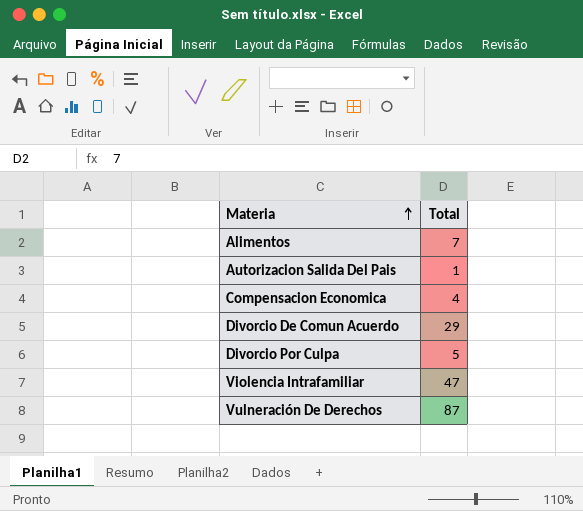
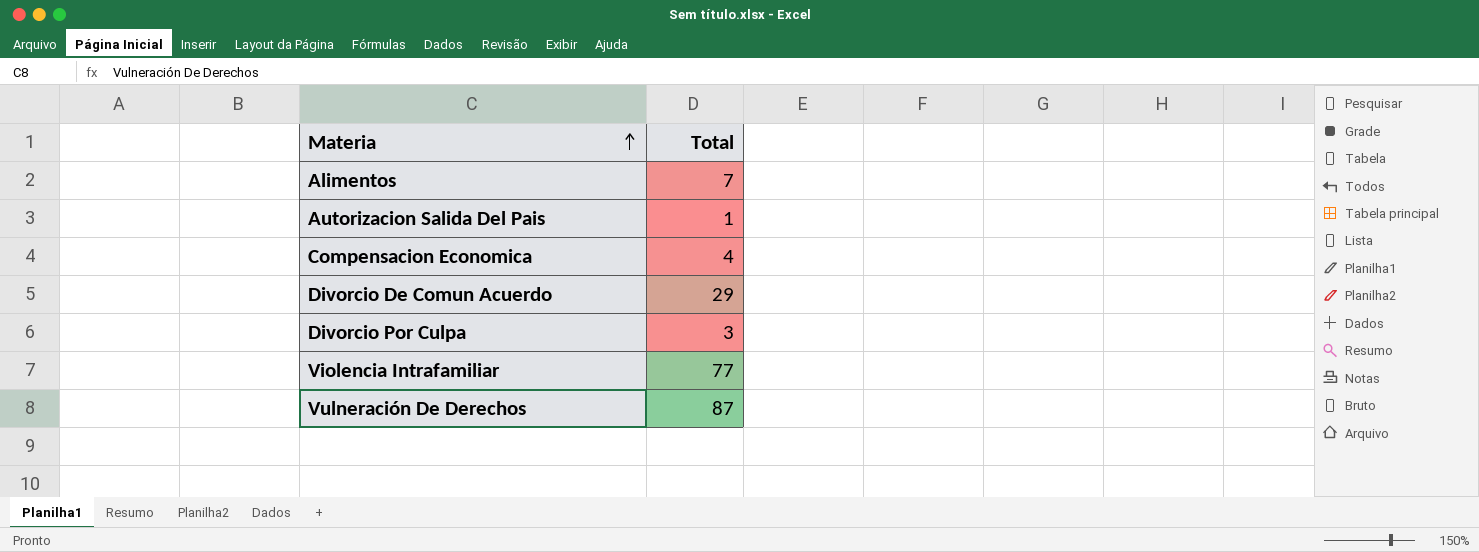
Divorcio Por Culpa | Total: 5 -> 3
Violencia Intrafamiliar | Total: 47 -> 77

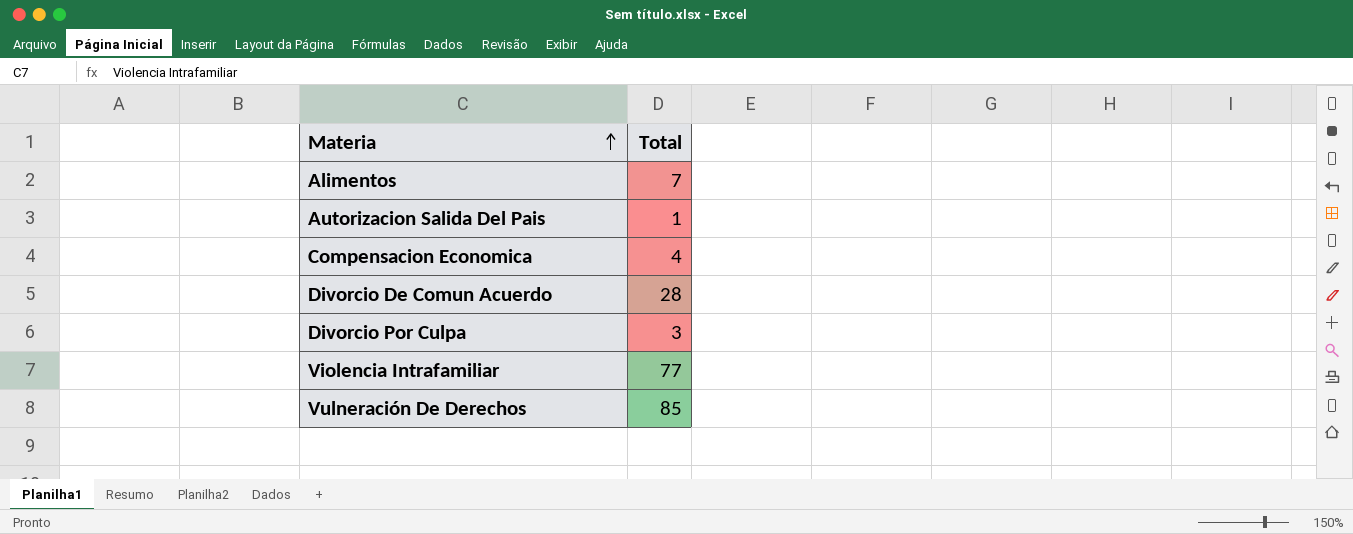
Divorcio De Comun Acuerdo | Total: 29 -> 28
Vulneración De Derechos | Total: 87 -> 85

